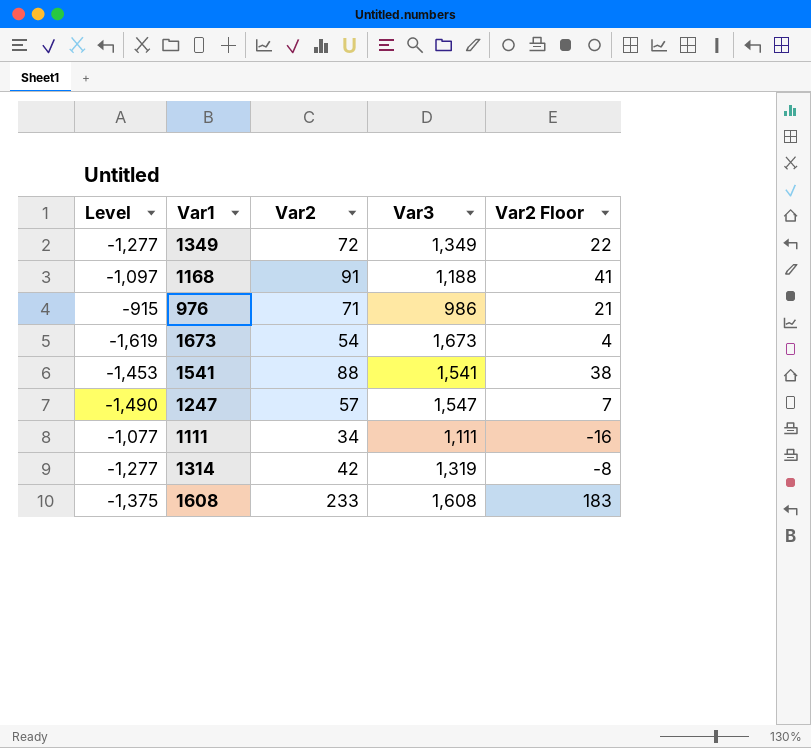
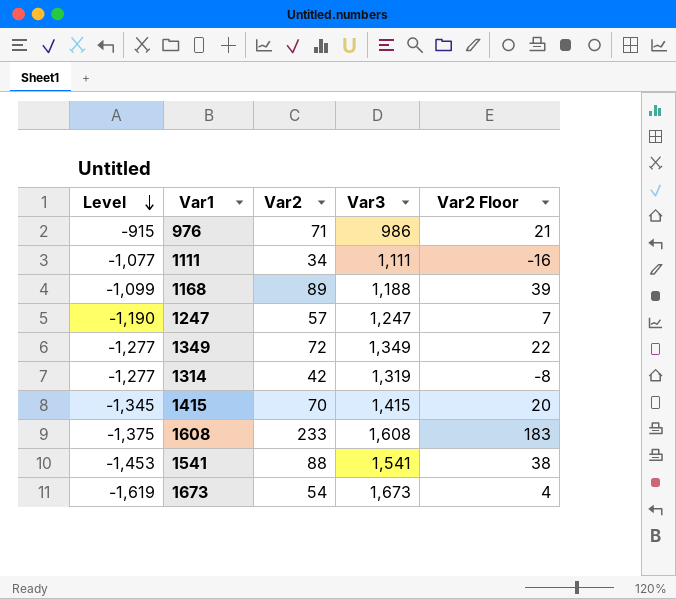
row order: none -> Level descending
1168 | Level: -1,097 -> -1,099
1168 | Var2: 91 -> 89
1168 | Var2 Floor: 41 -> 39
1247 | Level: -1,490 -> -1,190
1247 | Var3: 1,547 -> 1,247
row 1415: none -> -1,345 | 70 | 1,415 | 20

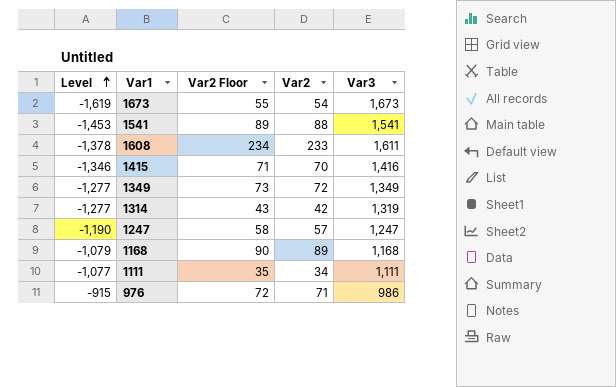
row order: Level descending -> Level ascending
column Var2 Floor | formula: [Var2] - 50 -> [Var2] + 1
column Var2 Floor | position: 5 -> 3
1608 | Level: -1,375 -> -1,378
1608 | Var3: 1,608 -> 1,611
1415 | Level: -1,345 -> -1,346
1415 | Var3: 1,415 -> 1,416
1168 | Level: -1,099 -> -1,079
1168 | Var3: 1,188 -> 1,168

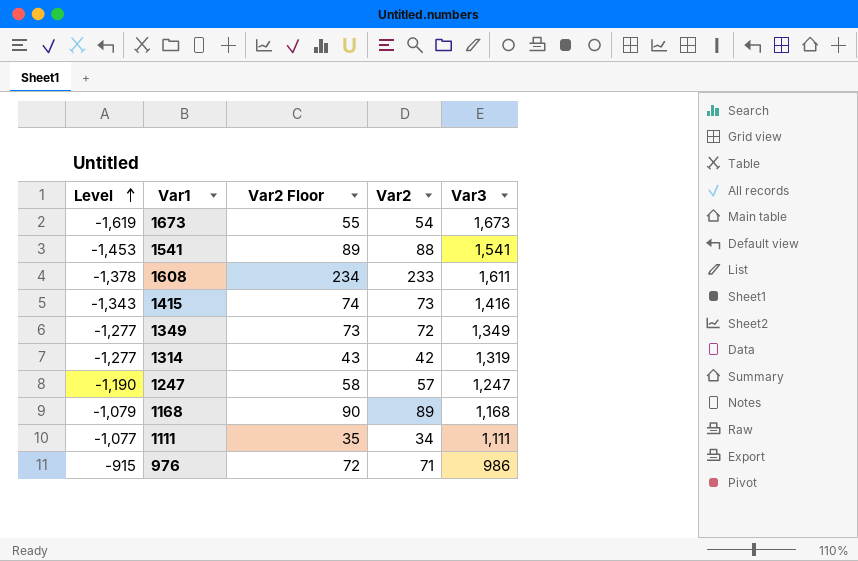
1415 | Level: -1,346 -> -1,343
1415 | Var2 Floor: 71 -> 74
1415 | Var2: 70 -> 73

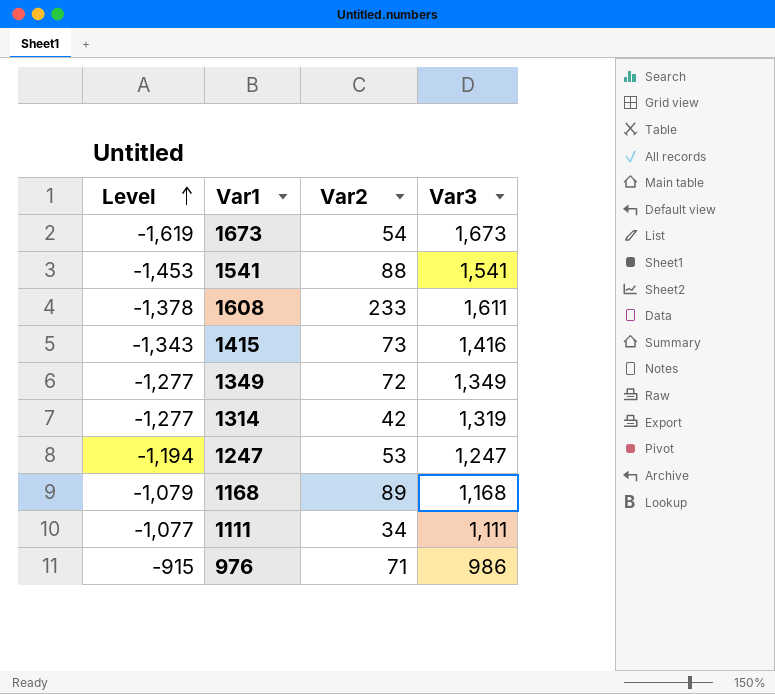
column Var2 Floor | formula: [Var2] + 1 -> none
1247 | Level: -1,190 -> -1,194
1247 | Var2: 57 -> 53

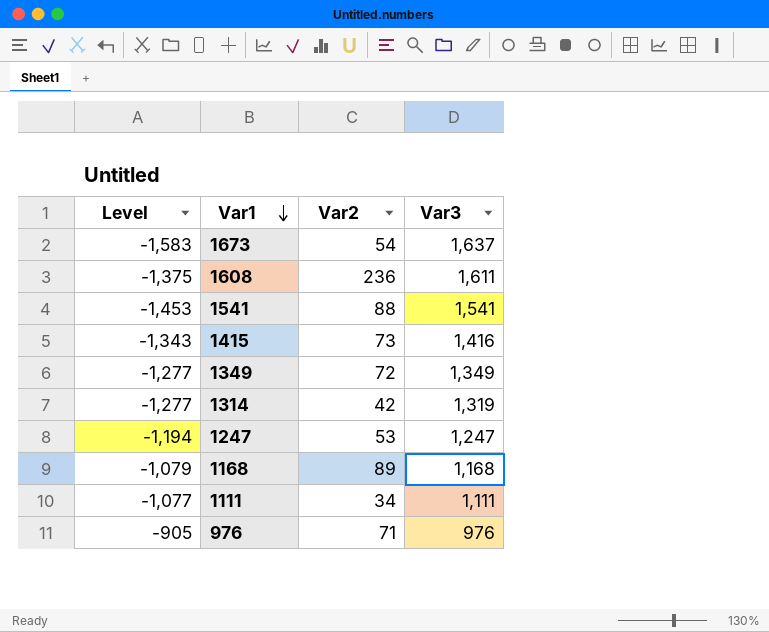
row order: Level ascending -> Var1 descending
1673 | Level: -1,619 -> -1,583
1673 | Var3: 1,673 -> 1,637
1608 | Level: -1,378 -> -1,375
1608 | Var2: 233 -> 236
976 | Level: -915 -> -905
976 | Var3: 986 -> 976

